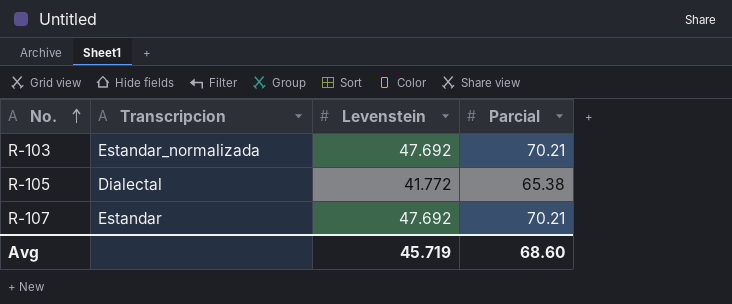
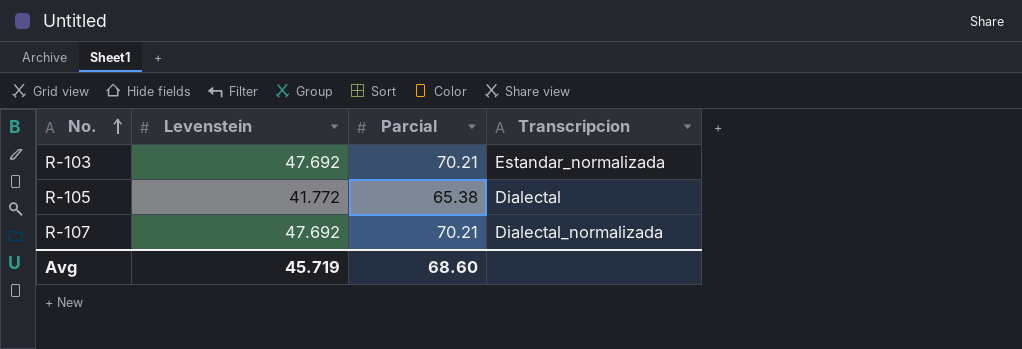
column Transcripcion | position: 2 -> 4
R-107 | Transcripcion: Estandar -> Dialectal_normalizada

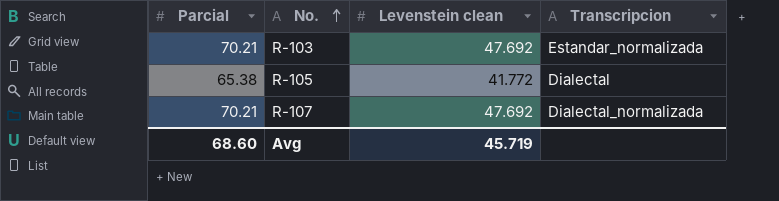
column Parcial | position: 3 -> 1
column name: Levenstein -> Levenstein clean

